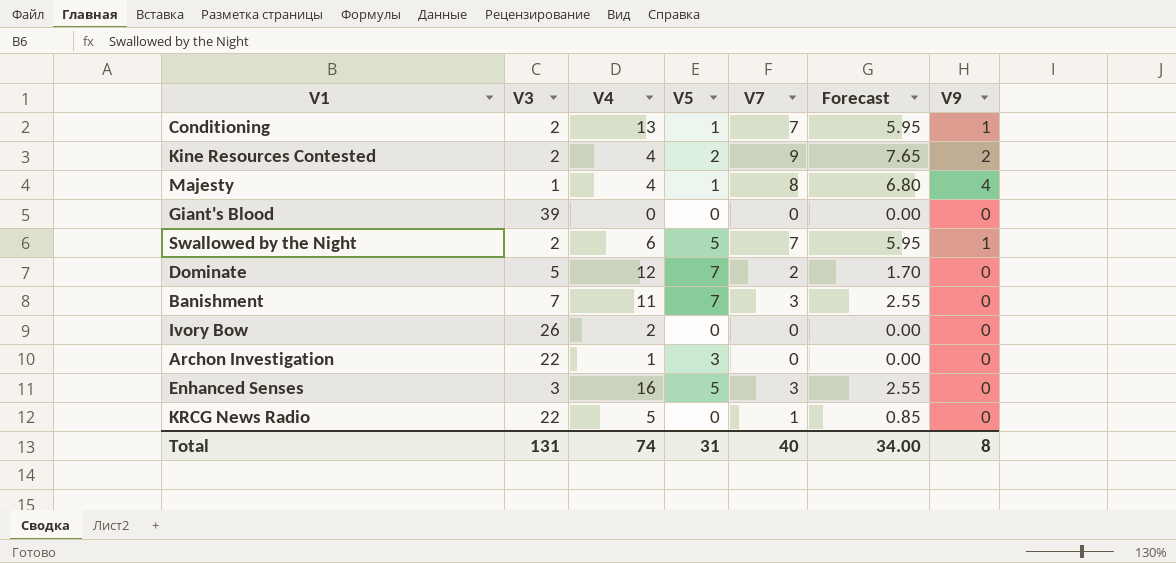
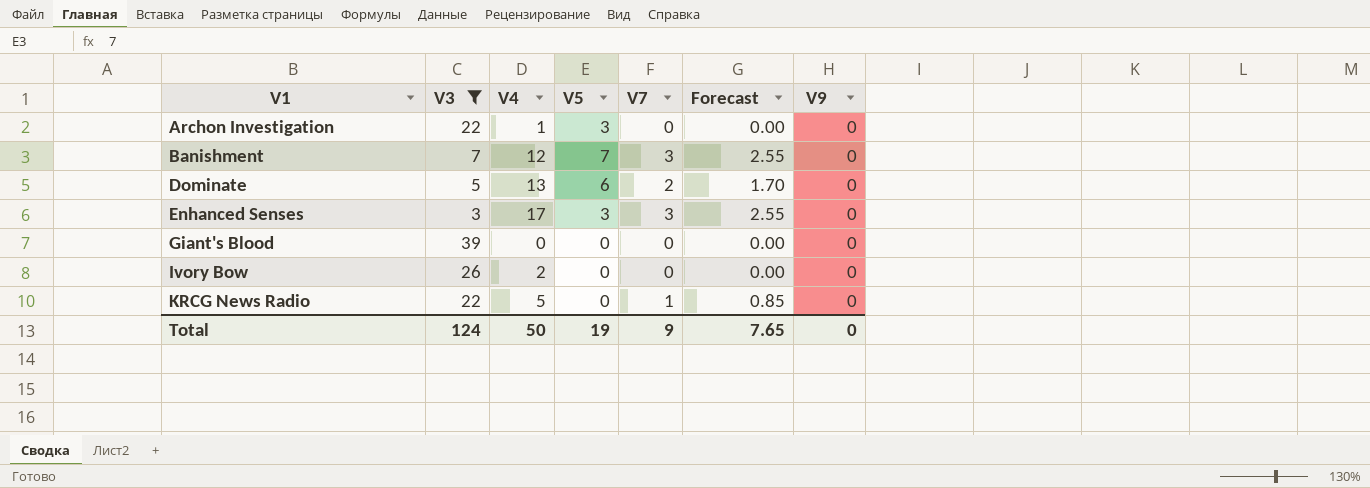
filter: none -> V3 >= 3
row order: none -> V1 ascending
Banishment | V4: 11 -> 12
Dominate | V4: 12 -> 13
Dominate | V5: 7 -> 6
Enhanced Senses | V4: 16 -> 17
Enhanced Senses | V5: 5 -> 3
Total | V3: 131 -> 124
Total | V4: 74 -> 50
Total | V5: 31 -> 19
Total | V7: 40 -> 9
Total | Forecast: 34.00 -> 7.65
Total | V9: 8 -> 0

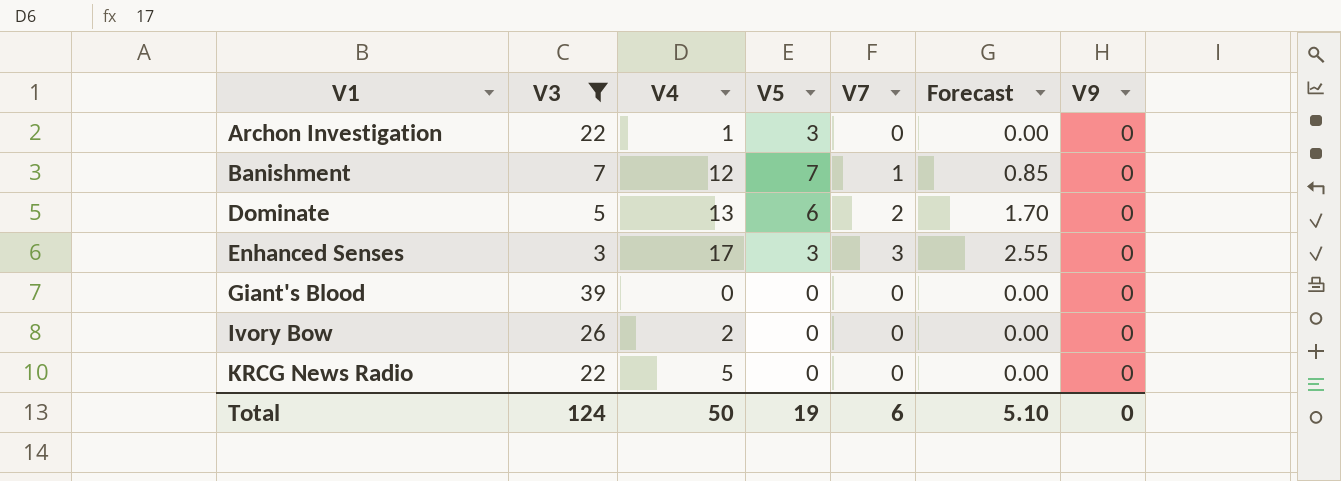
Banishment | V7: 3 -> 1
Banishment | Forecast: 2.55 -> 0.85
KRCG News Radio | V7: 1 -> 0
KRCG News Radio | Forecast: 0.85 -> 0.00
Total | V7: 9 -> 6
Total | Forecast: 7.65 -> 5.10

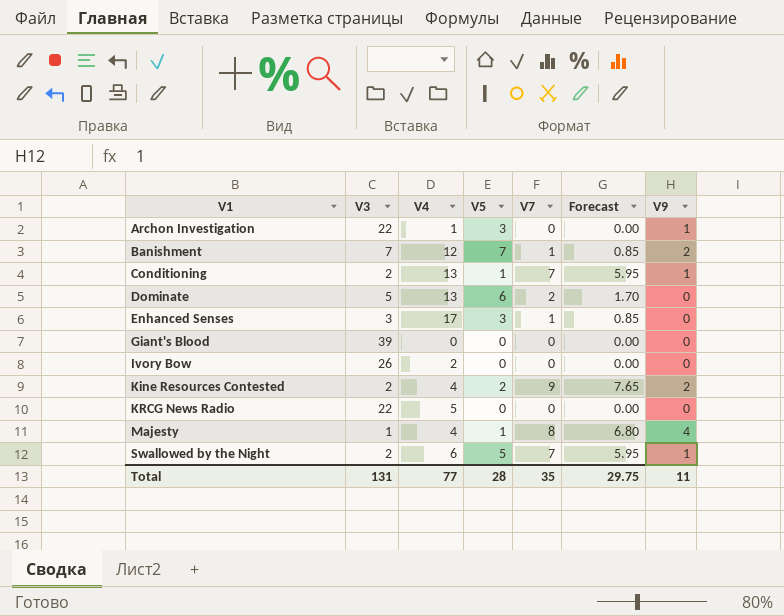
filter: V3 >= 3 -> none
Archon Investigation | V9: 0 -> 1
Banishment | V9: 0 -> 2
Enhanced Senses | V7: 3 -> 1
Enhanced Senses | Forecast: 2.55 -> 0.85
Total | V3: 124 -> 131
Total | V4: 50 -> 77
Total | V5: 19 -> 28
Total | V7: 6 -> 35
Total | Forecast: 5.10 -> 29.75
Total | V9: 0 -> 11

